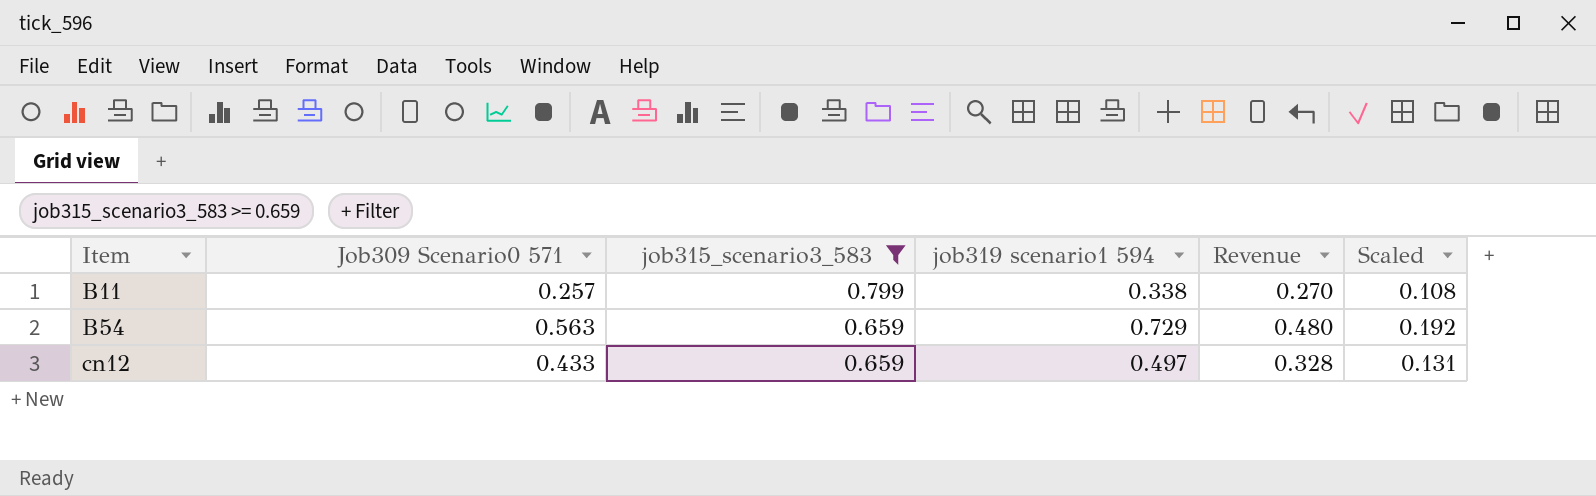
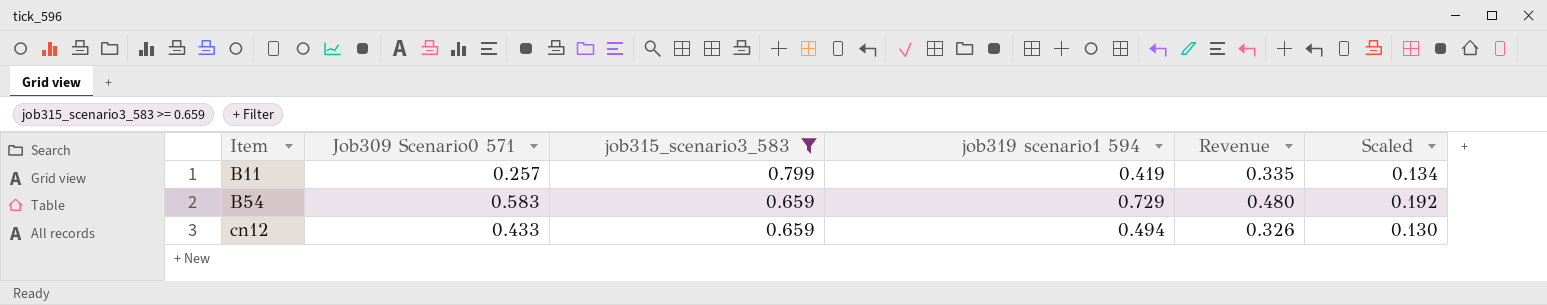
B11 | job319 scenario1 594: 0.338 -> 0.419
B11 | Revenue: 0.270 -> 0.335
B11 | Scaled: 0.108 -> 0.134
B54 | Job309 Scenario0 571: 0.563 -> 0.583
cn12 | job319 scenario1 594: 0.497 -> 0.494
cn12 | Revenue: 0.328 -> 0.326
cn12 | Scaled: 0.131 -> 0.130

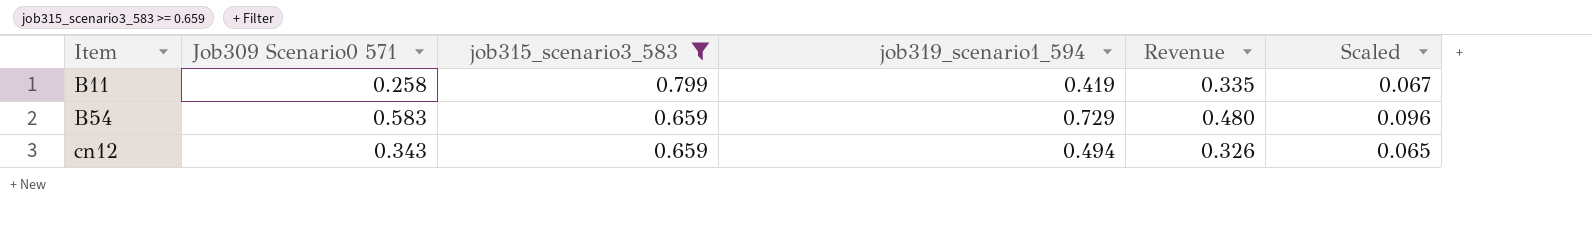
column name: job319 scenario1 594 -> job319_scenario1_594
column Scaled | formula: [Revenue] * 0.4 -> [Revenue] * 0.2
B11 | Job309 Scenario0 571: 0.257 -> 0.258
cn12 | Job309 Scenario0 571: 0.433 -> 0.343

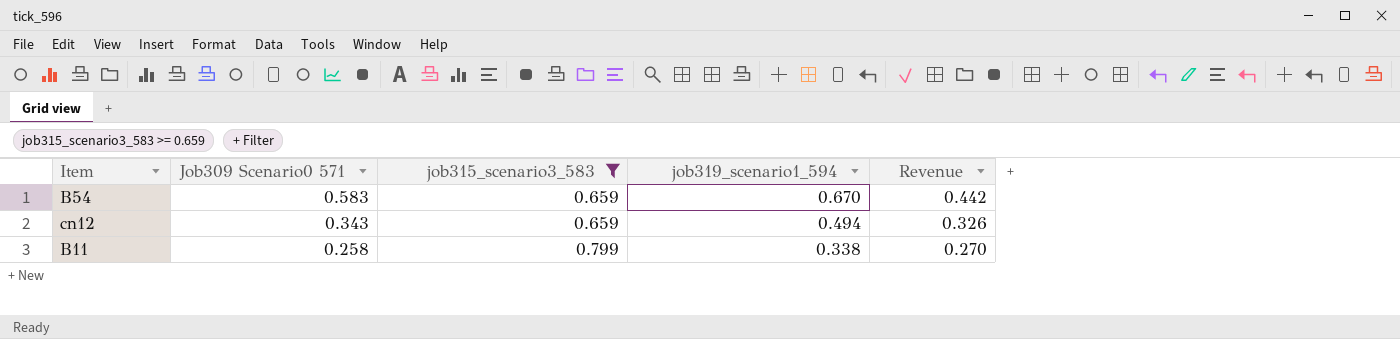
row order: Item ascending -> Job309 Scenario0 571 descending
column Scaled | formula: [Revenue] * 0.2 -> none
B54 | job319_scenario1_594: 0.729 -> 0.670
B54 | Revenue: 0.480 -> 0.442
B11 | job319_scenario1_594: 0.419 -> 0.338
B11 | Revenue: 0.335 -> 0.270

